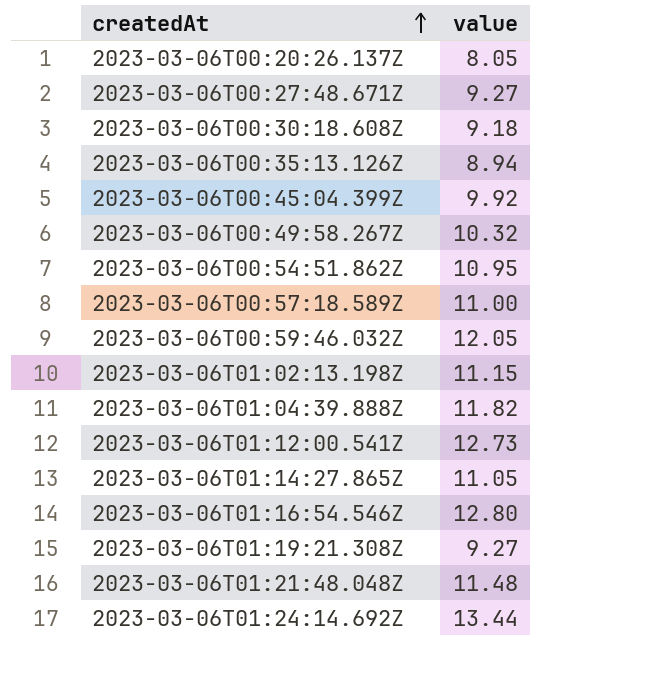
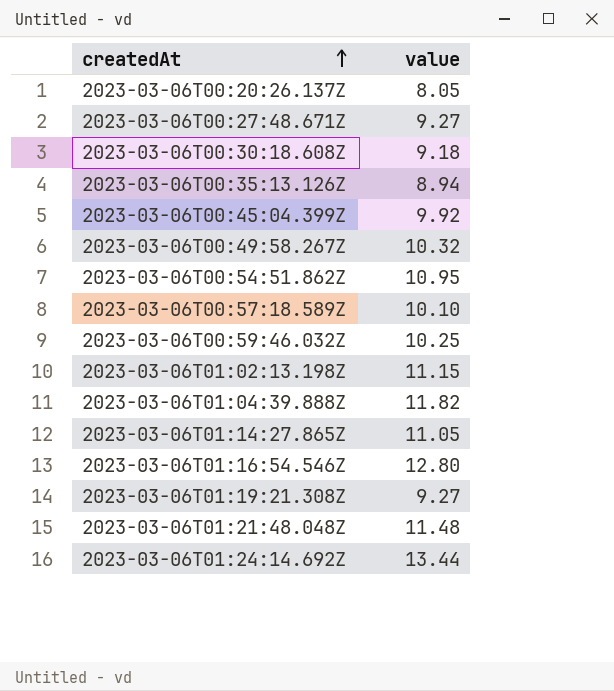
row 2023-03-06T01:12:00.541Z: 12.73 -> none
2023-03-06T00:57:18.589Z | value: 11.00 -> 10.10
2023-03-06T00:59:46.032Z | value: 12.05 -> 10.25

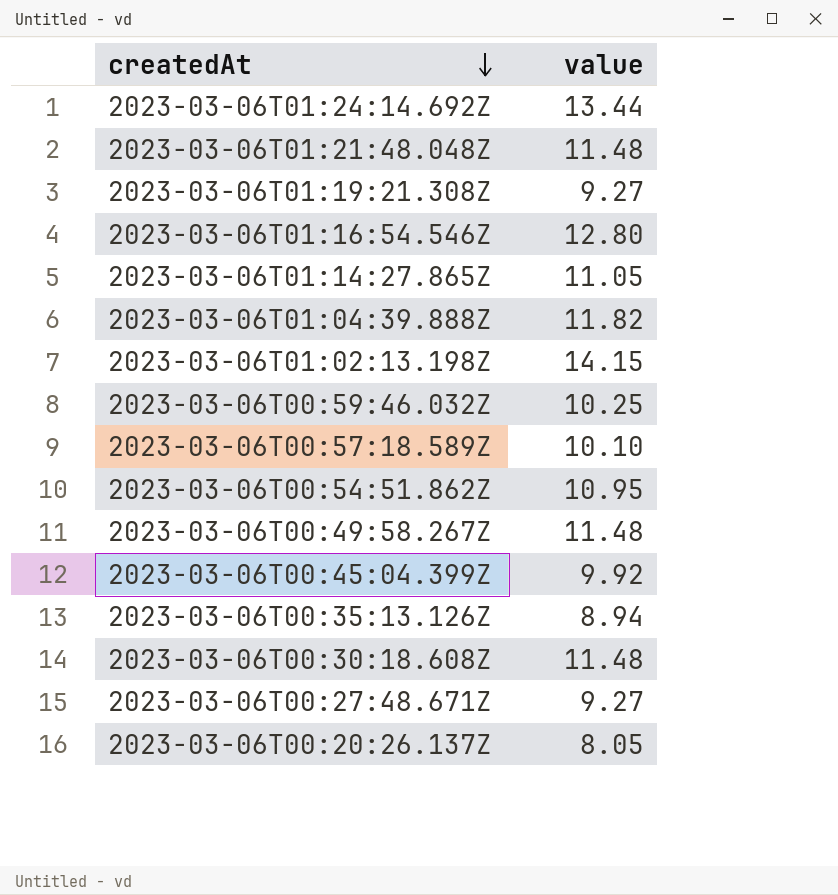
row order: createdAt ascending -> createdAt descending
2023-03-06T01:02:13.198Z | value: 11.15 -> 14.15
2023-03-06T00:49:58.267Z | value: 10.32 -> 11.48
2023-03-06T00:30:18.608Z | value: 9.18 -> 11.48

